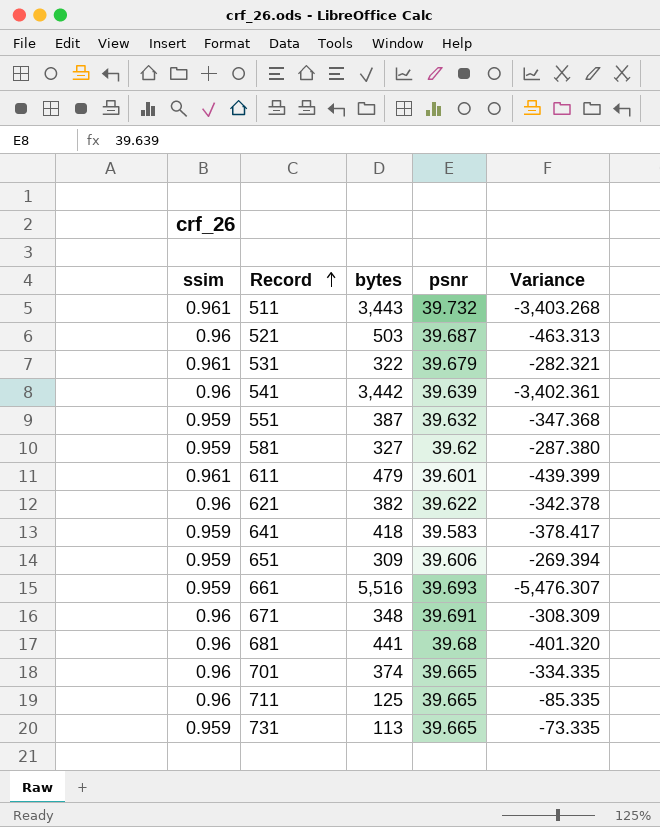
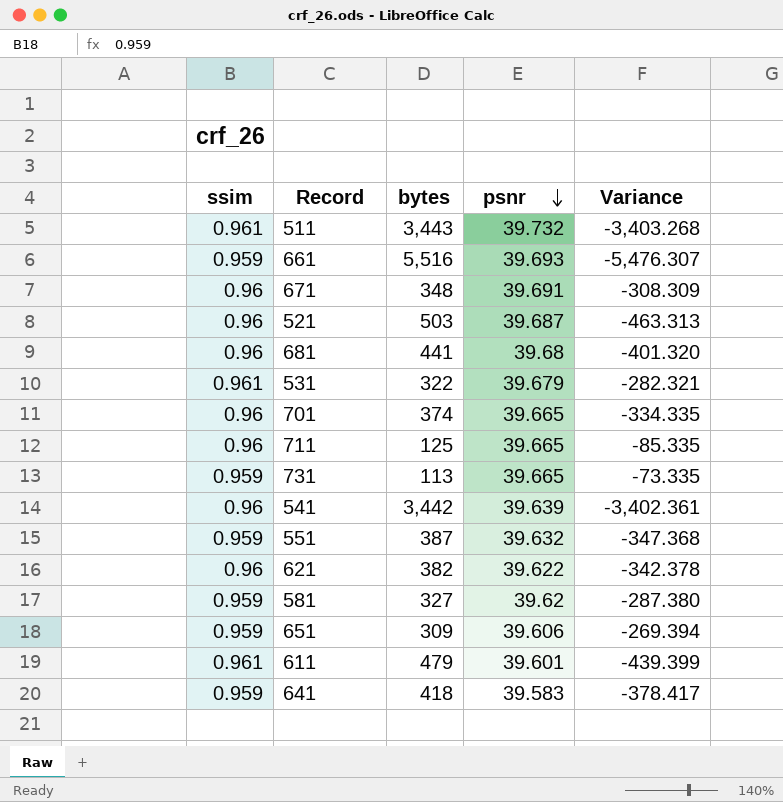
row order: Record ascending -> psnr descending

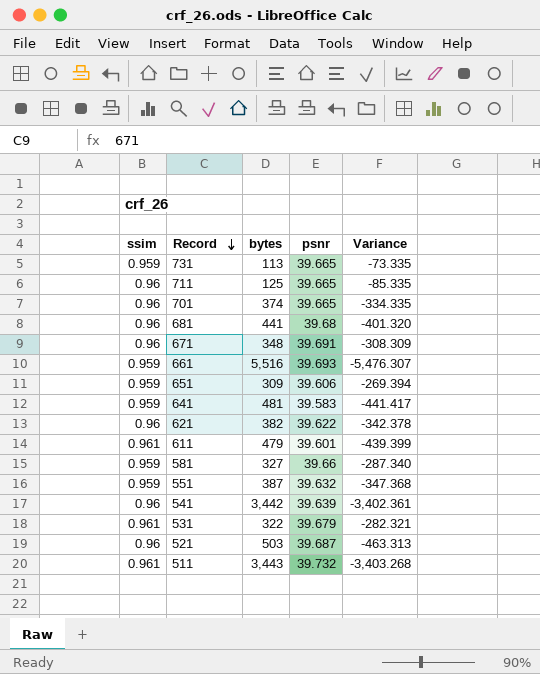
row order: psnr descending -> Record descending
641 | bytes: 418 -> 481
641 | Variance: -378.417 -> -441.417
581 | psnr: 39.62 -> 39.66
581 | Variance: -287.380 -> -287.340

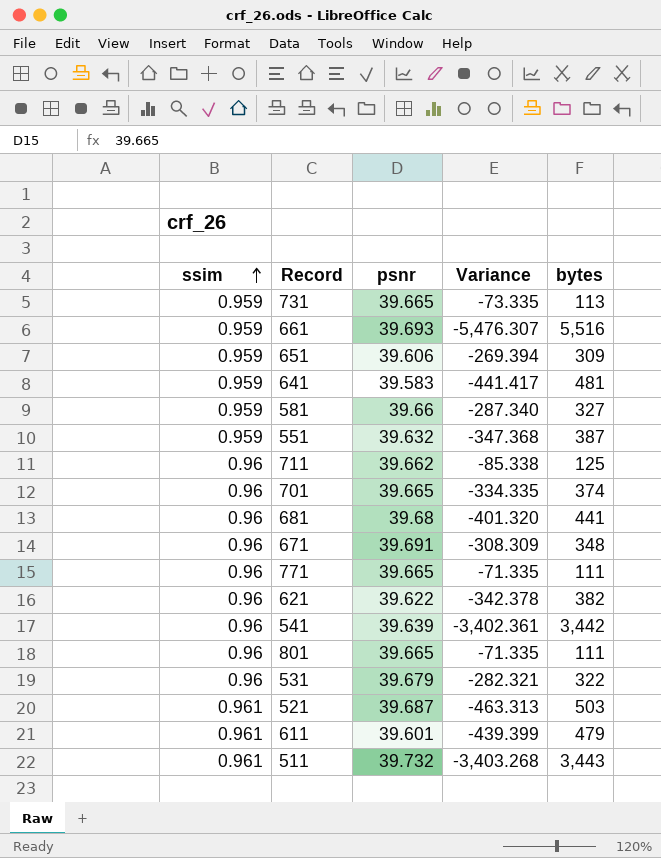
row order: Record descending -> ssim ascending
column bytes | position: 3 -> 5
711 | psnr: 39.665 -> 39.662
711 | Variance: -85.335 -> -85.338
row 771: none -> 0.96 | 39.665 | -71.335 | 111
row 801: none -> 0.96 | 39.665 | -71.335 | 111
531 | ssim: 0.961 -> 0.96
521 | ssim: 0.96 -> 0.961

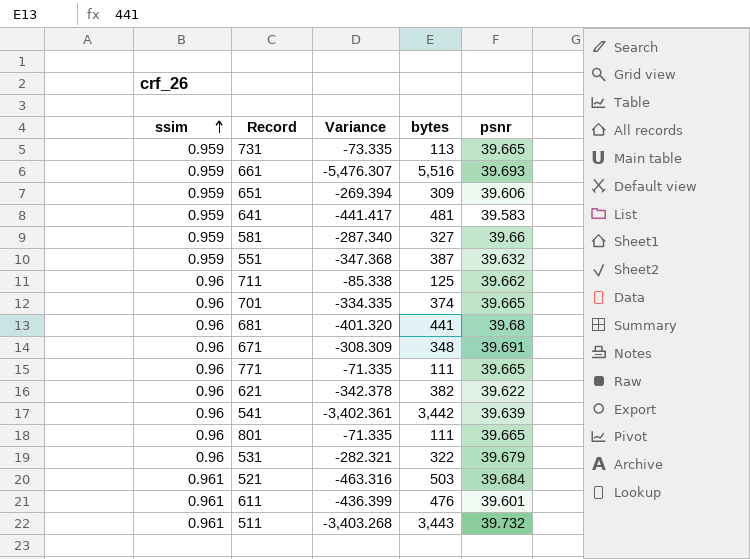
column psnr | position: 3 -> 5
521 | Variance: -463.313 -> -463.316
521 | psnr: 39.687 -> 39.684
611 | Variance: -439.399 -> -436.399
611 | bytes: 479 -> 476

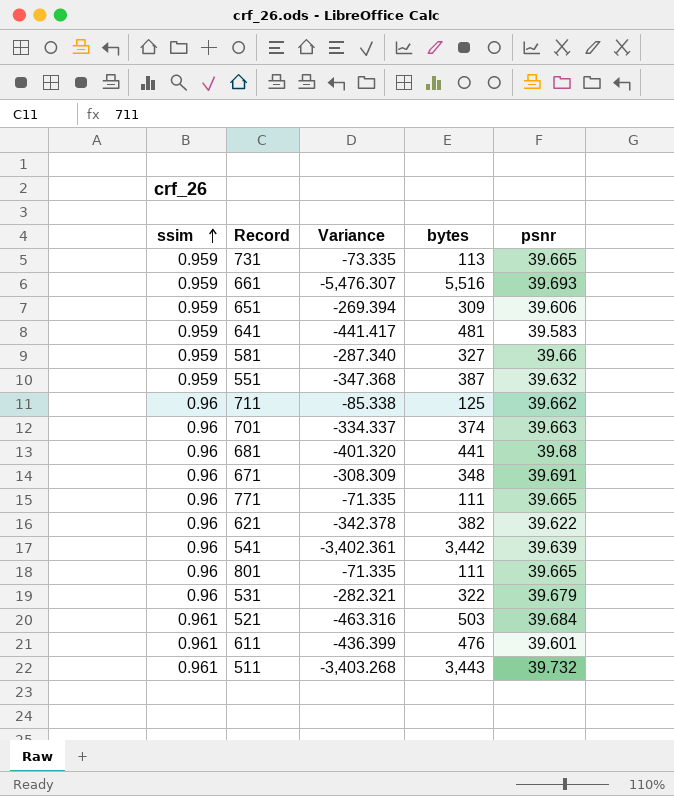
701 | Variance: -334.335 -> -334.337
701 | psnr: 39.665 -> 39.663

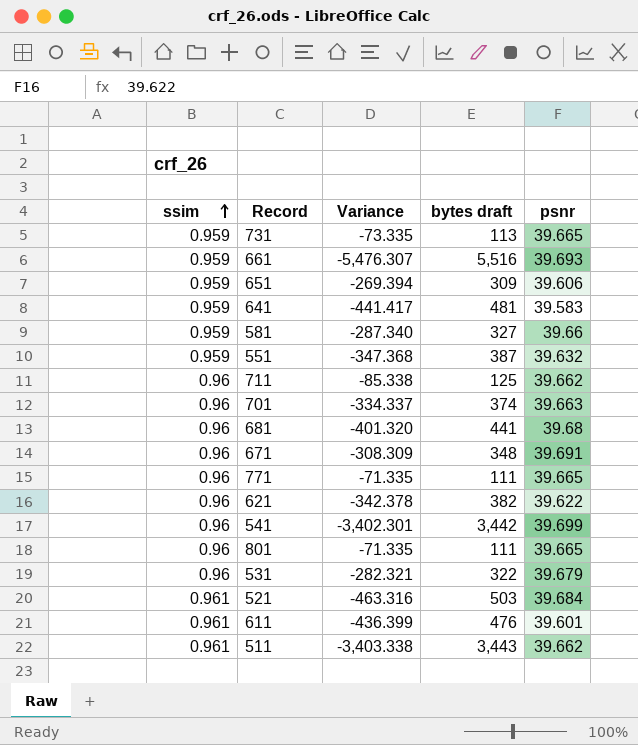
column name: bytes -> bytes draft
541 | Variance: -3,402.361 -> -3,402.301
541 | psnr: 39.639 -> 39.699
511 | Variance: -3,403.268 -> -3,403.338
511 | psnr: 39.732 -> 39.662

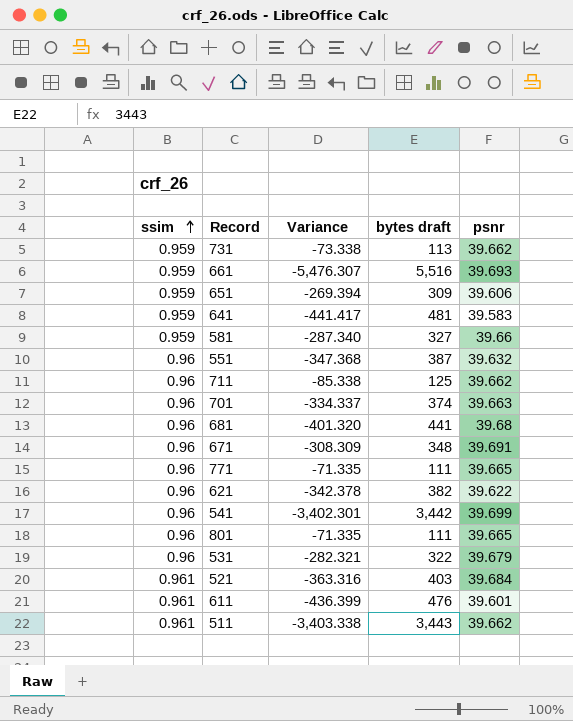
731 | Variance: -73.335 -> -73.338
731 | psnr: 39.665 -> 39.662
551 | ssim: 0.959 -> 0.96
521 | Variance: -463.316 -> -363.316
521 | bytes draft: 503 -> 403

